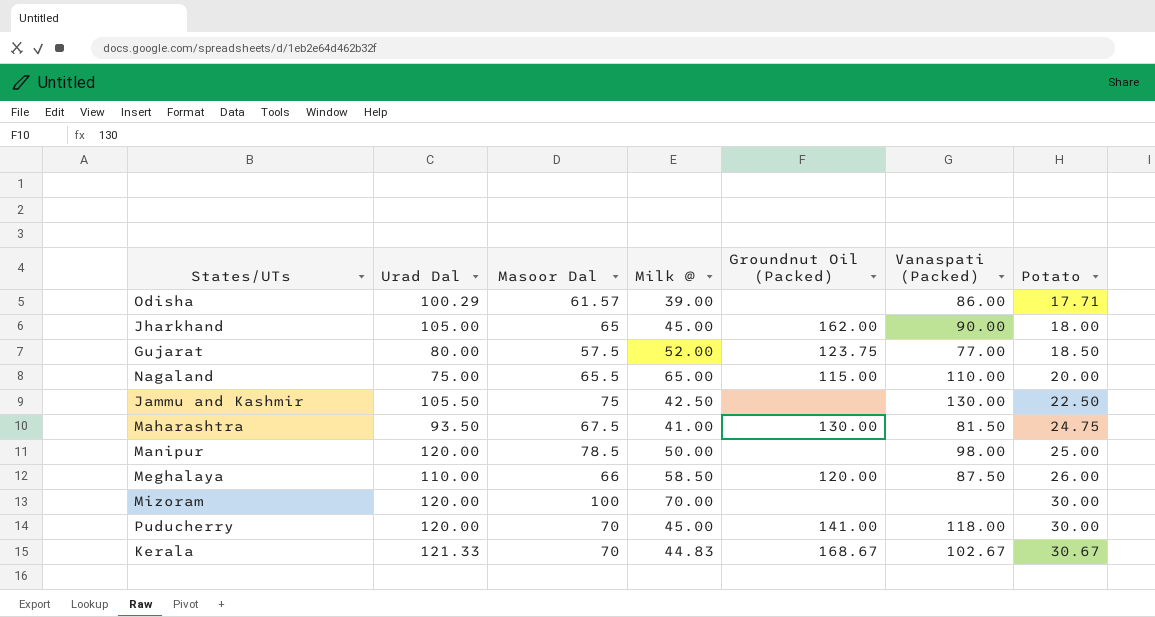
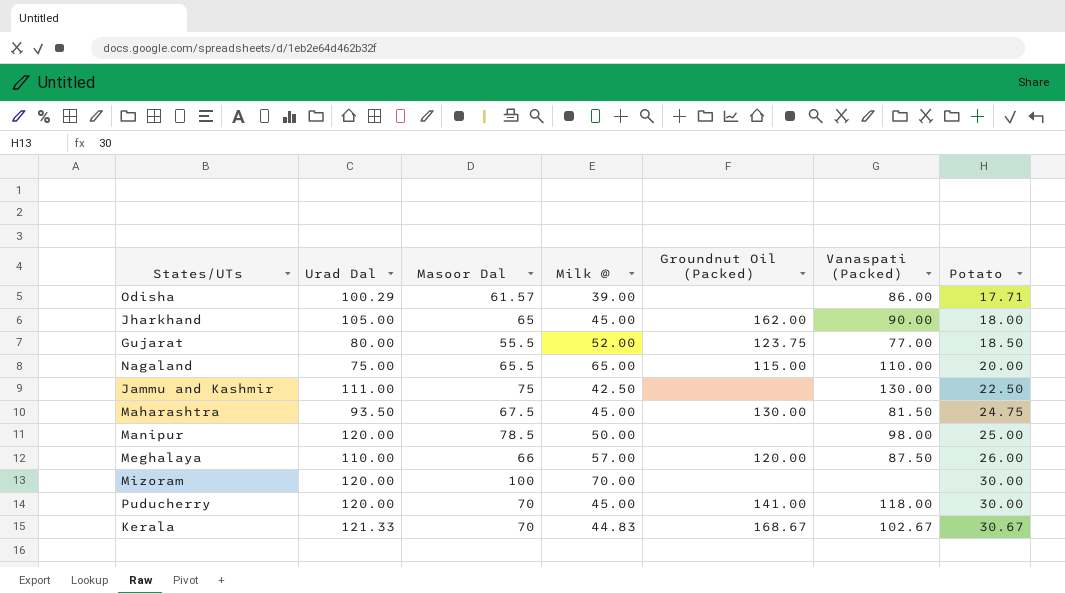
Gujarat | Masoor Dal: 57.5 -> 55.5
Jammu and Kashmir | Urad Dal: 105.50 -> 111.00
Maharashtra | Milk @: 41.00 -> 45.00
Meghalaya | Milk @: 58.50 -> 57.00

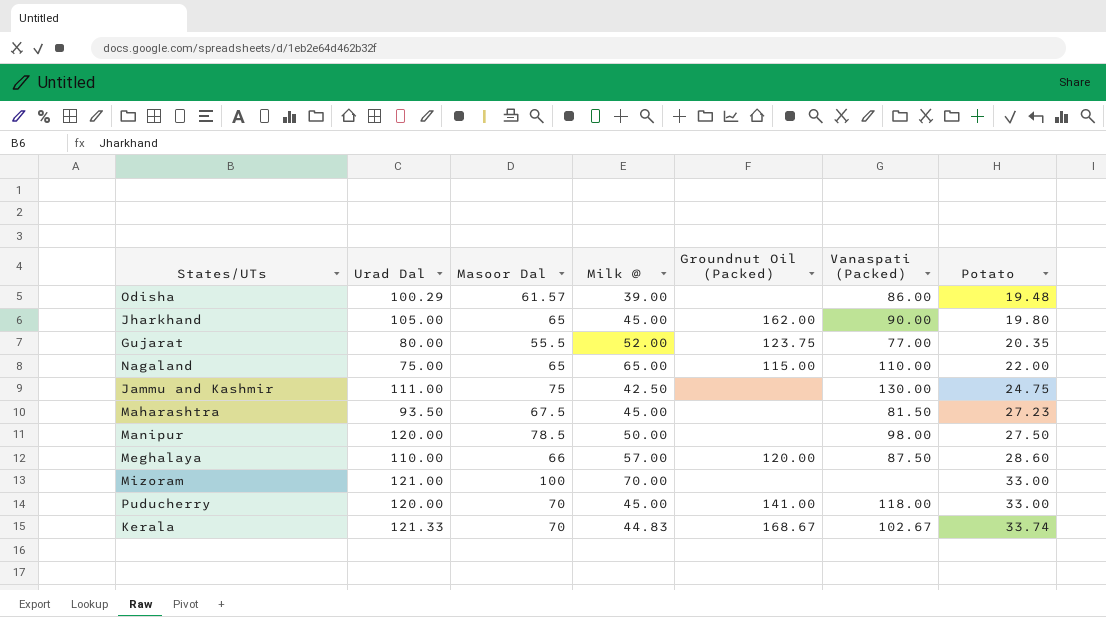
Odisha | Potato: 17.71 -> 19.48
Jharkhand | Potato: 18.00 -> 19.80
Gujarat | Potato: 18.50 -> 20.35
Nagaland | Masoor Dal: 65.5 -> 65
Nagaland | Potato: 20.00 -> 22.00
Jammu and Kashmir | Potato: 22.50 -> 24.75
Maharashtra | Groundnut Oil (Packed): 130.00 -> none
Maharashtra | Potato: 24.75 -> 27.23
Manipur | Potato: 25.00 -> 27.50
Meghalaya | Potato: 26.00 -> 28.60
Mizoram | Urad Dal: 120.00 -> 121.00
Mizoram | Potato: 30.00 -> 33.00
Puducherry | Potato: 30.00 -> 33.00
Kerala | Potato: 30.67 -> 33.74

